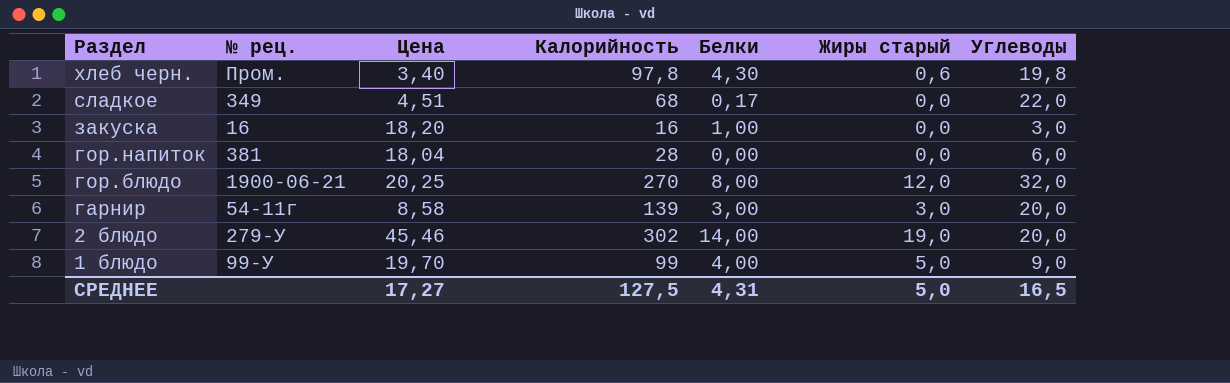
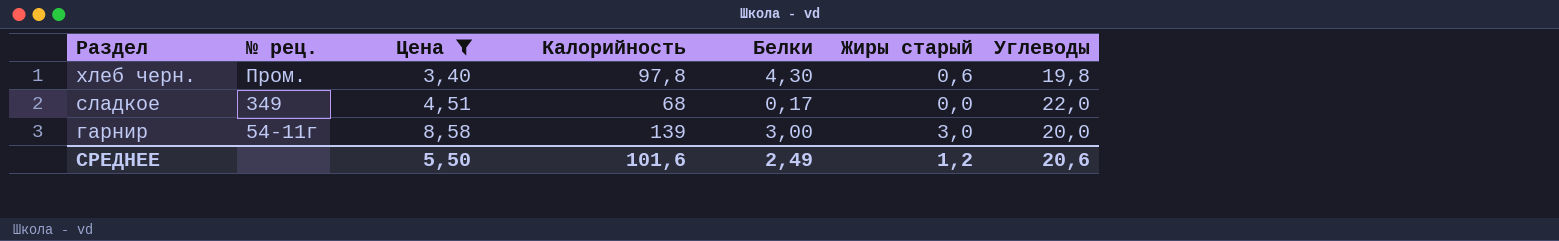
filter: none -> Цена <= 8,58
СРЕДНЕЕ | Цена: 17,27 -> 5,50
СРЕДНЕЕ | Калорийность: 127,5 -> 101,6
СРЕДНЕЕ | Белки: 4,31 -> 2,49
СРЕДНЕЕ | Жиры старый: 5,0 -> 1,2
СРЕДНЕЕ | Углеводы: 16,5 -> 20,6

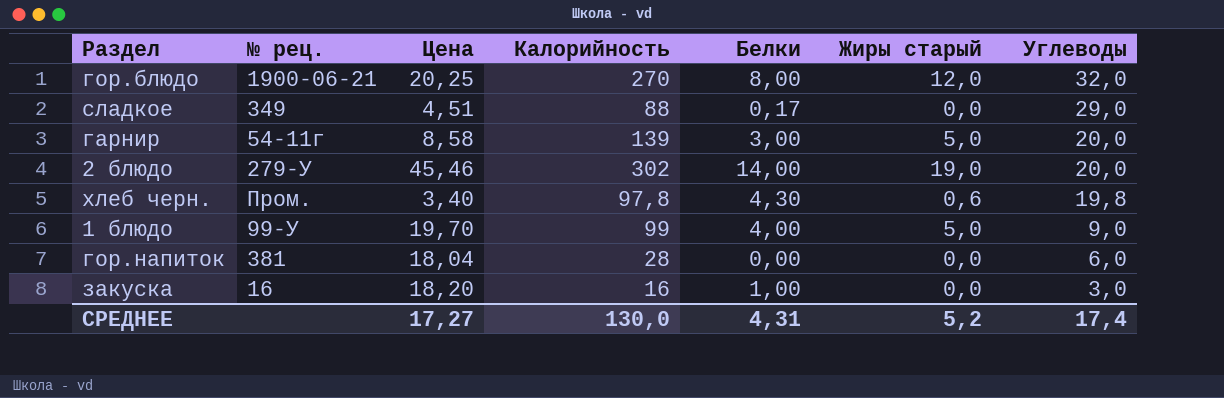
filter: Цена <= 8,58 -> none
row order: Раздел descending -> Углеводы descending
сладкое | Калорийность: 68 -> 88
сладкое | Углеводы: 22,0 -> 29,0
гарнир | Жиры старый: 3,0 -> 5,0
СРЕДНЕЕ | Цена: 5,50 -> 17,27
СРЕДНЕЕ | Калорийность: 101,6 -> 130,0
СРЕДНЕЕ | Белки: 2,49 -> 4,31
СРЕДНЕЕ | Жиры старый: 1,2 -> 5,2
СРЕДНЕЕ | Углеводы: 20,6 -> 17,4

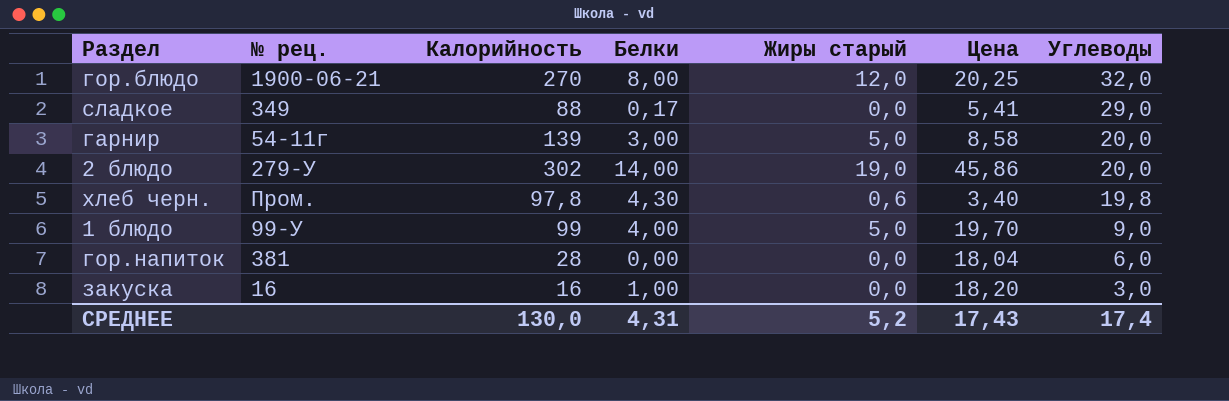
column Цена | position: 3 -> 6
сладкое | Цена: 4,51 -> 5,41
2 блюдо | Цена: 45,46 -> 45,86
СРЕДНЕЕ | Цена: 17,27 -> 17,43

